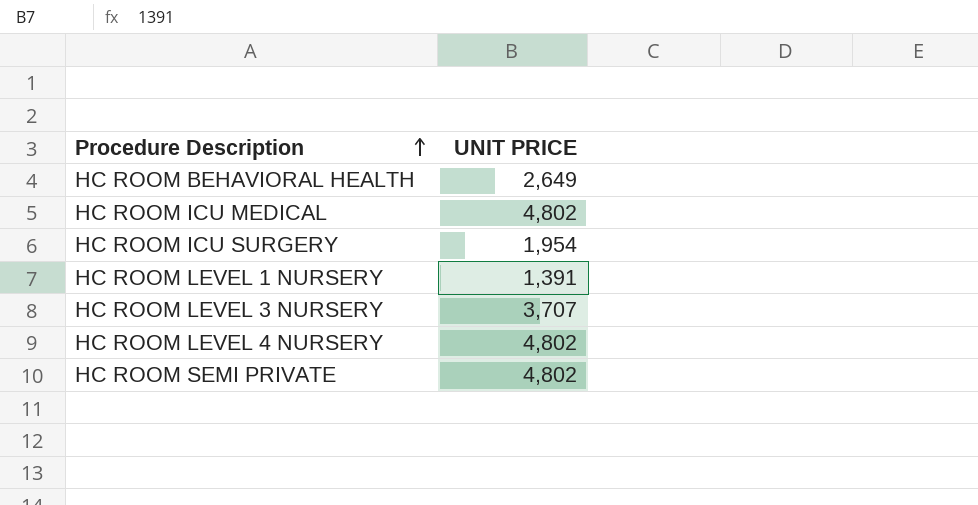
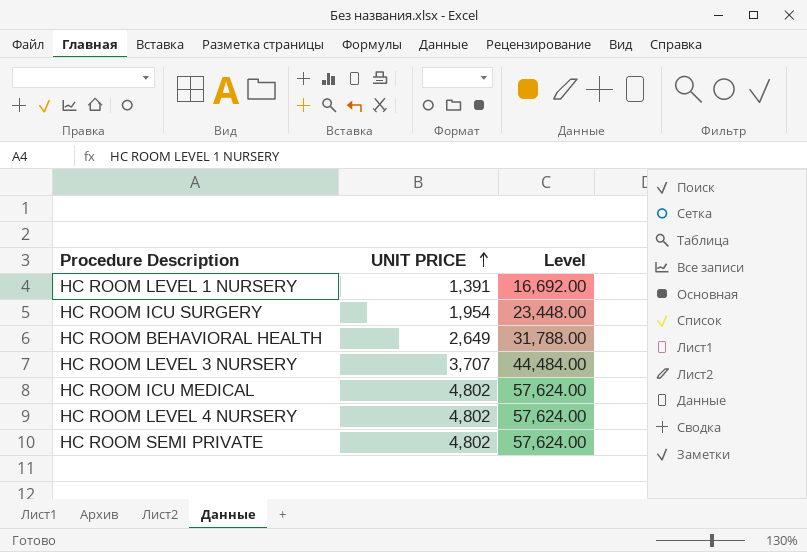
row order: Procedure Description ascending -> UNIT PRICE ascending
column Level | formula: none -> [UNIT PRICE] * 12

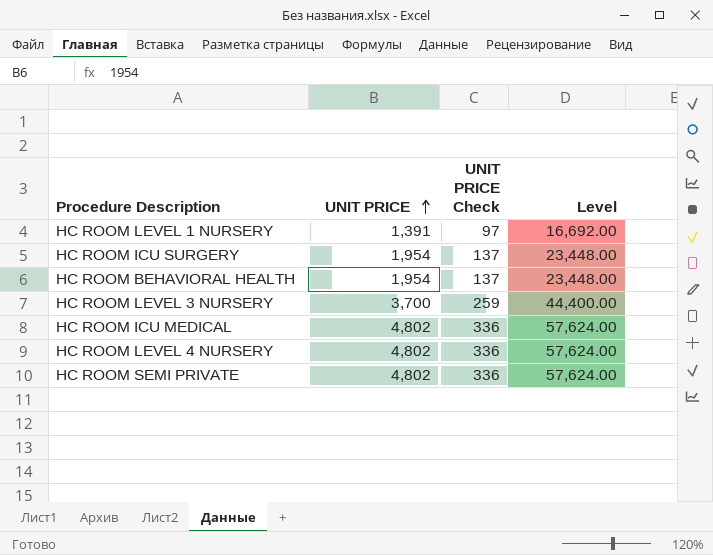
column UNIT PRICE Check | formula: none -> [UNIT PRICE] * 0.07
HC ROOM BEHAVIORAL HEALTH | UNIT PRICE: 2,649 -> 1,954
HC ROOM BEHAVIORAL HEALTH | Level: 31,788.00 -> 23,448.00
HC ROOM LEVEL 3 NURSERY | UNIT PRICE: 3,707 -> 3,700
HC ROOM LEVEL 3 NURSERY | Level: 44,484.00 -> 44,400.00

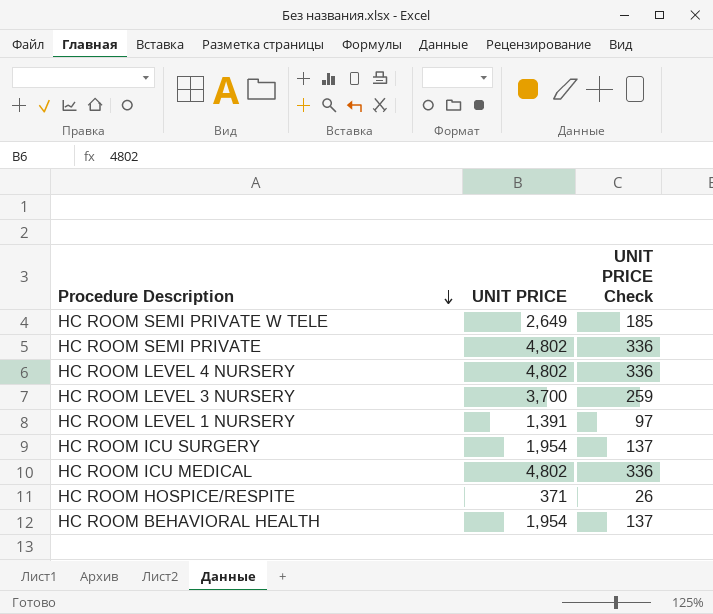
row order: UNIT PRICE ascending -> Procedure Description descending
column Level | formula: [UNIT PRICE] * 12 -> none
row HC ROOM SEMI PRIVATE W TELE: none -> 2,649 | 185
row HC ROOM HOSPICE/RESPITE: none -> 371 | 26

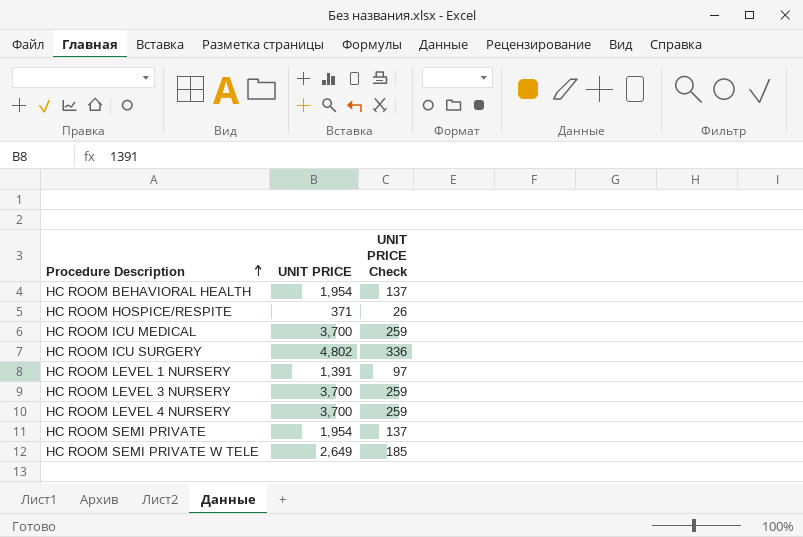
row order: Procedure Description descending -> Procedure Description ascending
HC ROOM ICU MEDICAL | UNIT PRICE: 4,802 -> 3,700
HC ROOM ICU MEDICAL | UNIT PRICE Check: 336 -> 259
HC ROOM ICU SURGERY | UNIT PRICE: 1,954 -> 4,802
HC ROOM ICU SURGERY | UNIT PRICE Check: 137 -> 336
HC ROOM LEVEL 4 NURSERY | UNIT PRICE: 4,802 -> 3,700
HC ROOM LEVEL 4 NURSERY | UNIT PRICE Check: 336 -> 259
HC ROOM SEMI PRIVATE | UNIT PRICE: 4,802 -> 1,954
HC ROOM SEMI PRIVATE | UNIT PRICE Check: 336 -> 137

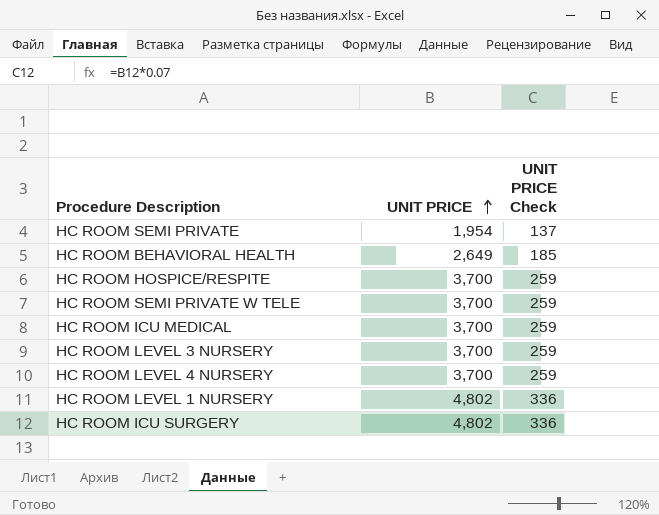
row order: Procedure Description ascending -> UNIT PRICE ascending
HC ROOM BEHAVIORAL HEALTH | UNIT PRICE: 1,954 -> 2,649
HC ROOM BEHAVIORAL HEALTH | UNIT PRICE Check: 137 -> 185
HC ROOM HOSPICE/RESPITE | UNIT PRICE: 371 -> 3,700
HC ROOM HOSPICE/RESPITE | UNIT PRICE Check: 26 -> 259
HC ROOM SEMI PRIVATE W TELE | UNIT PRICE: 2,649 -> 3,700
HC ROOM SEMI PRIVATE W TELE | UNIT PRICE Check: 185 -> 259
HC ROOM LEVEL 1 NURSERY | UNIT PRICE: 1,391 -> 4,802
HC ROOM LEVEL 1 NURSERY | UNIT PRICE Check: 97 -> 336

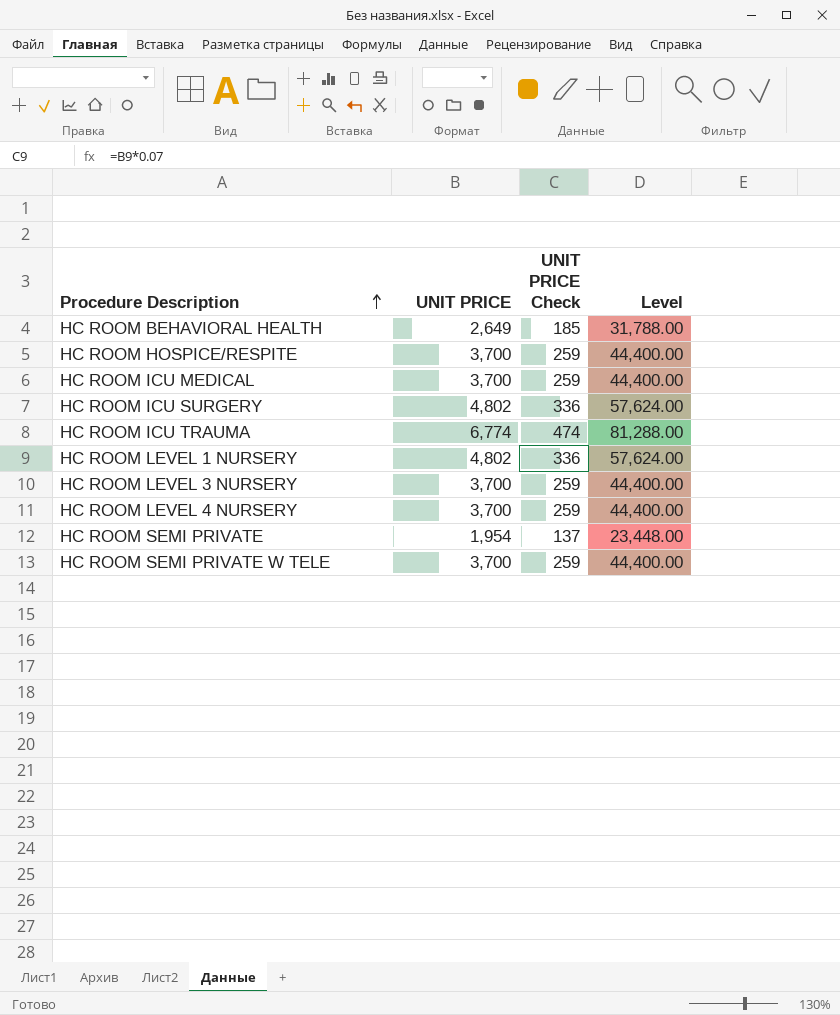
row order: UNIT PRICE ascending -> Procedure Description ascending
column Level | formula: none -> [UNIT PRICE] * 12
row HC ROOM ICU TRAUMA: none -> 6,774 | 474 | 81,288.00

